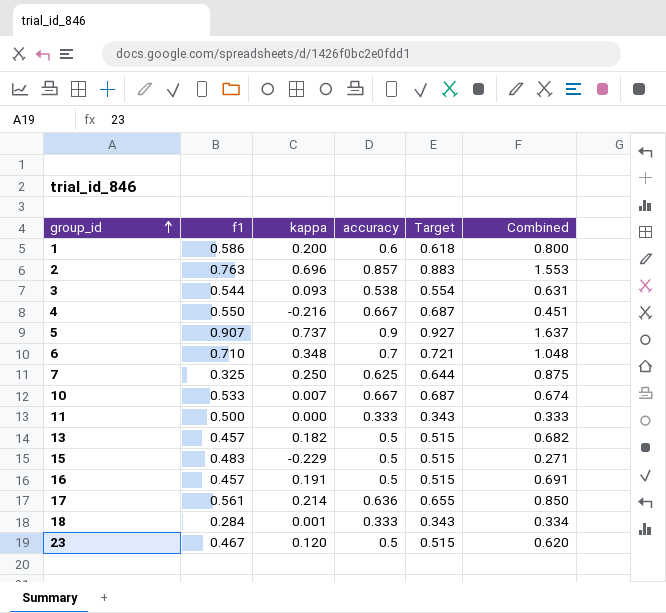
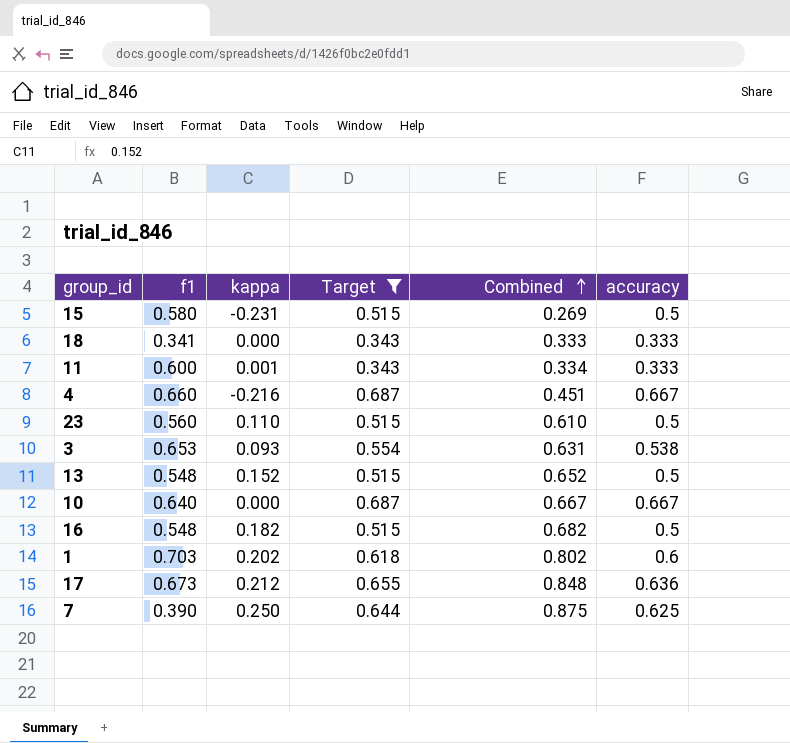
filter: none -> Target <= 0.687
row order: group_id ascending -> Combined ascending
column accuracy | position: 4 -> 6
15 | f1: 0.483 -> 0.580
15 | kappa: -0.229 -> -0.231
15 | Combined: 0.271 -> 0.269
18 | f1: 0.284 -> 0.341
18 | kappa: 0.001 -> 0.000
18 | Combined: 0.334 -> 0.333
11 | f1: 0.500 -> 0.600
11 | kappa: 0.000 -> 0.001
11 | Combined: 0.333 -> 0.334
4 | f1: 0.550 -> 0.660
23 | f1: 0.467 -> 0.560
23 | kappa: 0.120 -> 0.110
23 | Combined: 0.620 -> 0.610
3 | f1: 0.544 -> 0.653
13 | f1: 0.457 -> 0.548
13 | kappa: 0.182 -> 0.152
13 | Combined: 0.682 -> 0.652
10 | f1: 0.533 -> 0.640
10 | kappa: 0.007 -> 0.000
10 | Combined: 0.674 -> 0.667
16 | f1: 0.457 -> 0.548
16 | kappa: 0.191 -> 0.182
16 | Combined: 0.691 -> 0.682
1 | f1: 0.586 -> 0.703
1 | kappa: 0.200 -> 0.202
1 | Combined: 0.800 -> 0.802
17 | f1: 0.561 -> 0.673
17 | kappa: 0.214 -> 0.212
17 | Combined: 0.850 -> 0.848
7 | f1: 0.325 -> 0.390

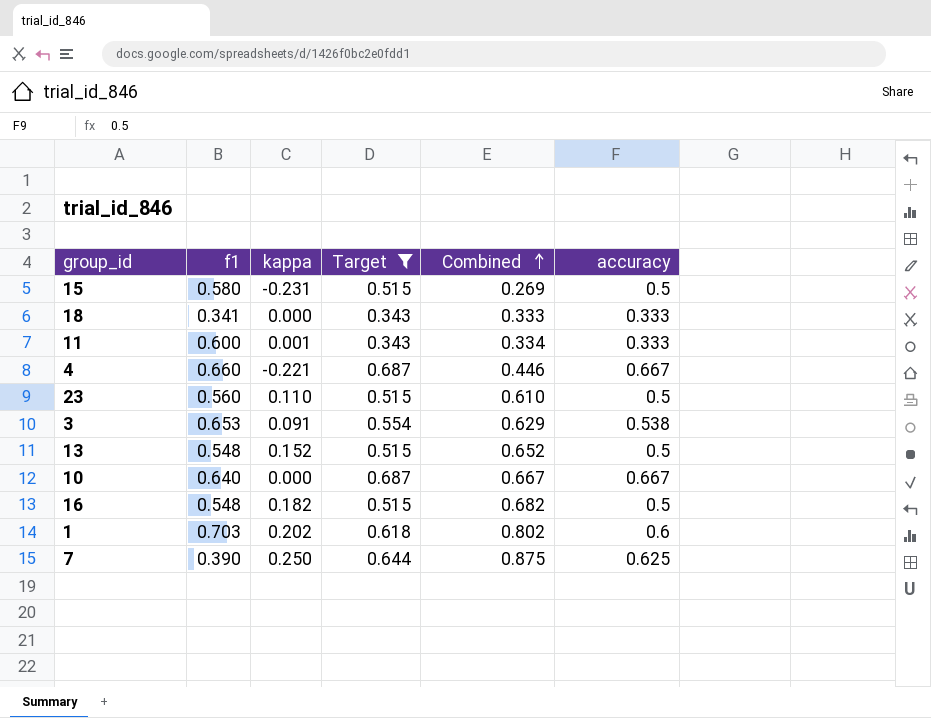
row 17: 0.673 | 0.212 | 0.655 | 0.848 | 0.636 -> none
4 | kappa: -0.216 -> -0.221
4 | Combined: 0.451 -> 0.446
3 | kappa: 0.093 -> 0.091
3 | Combined: 0.631 -> 0.629

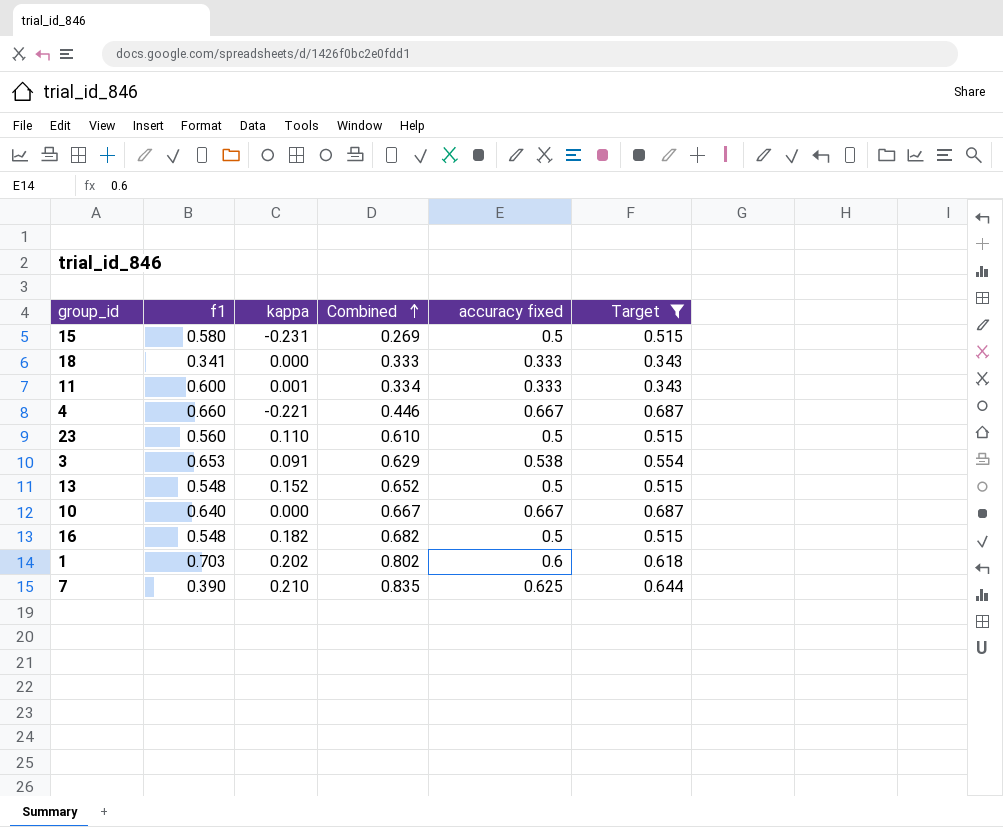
column name: accuracy -> accuracy fixed
column Target | position: 4 -> 6
7 | kappa: 0.250 -> 0.210
7 | Combined: 0.875 -> 0.835

